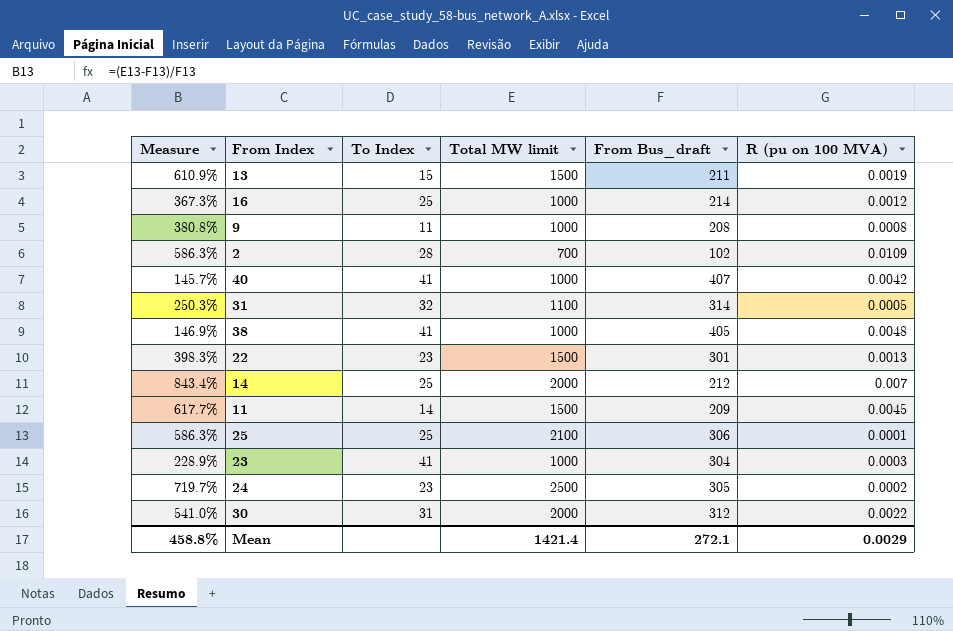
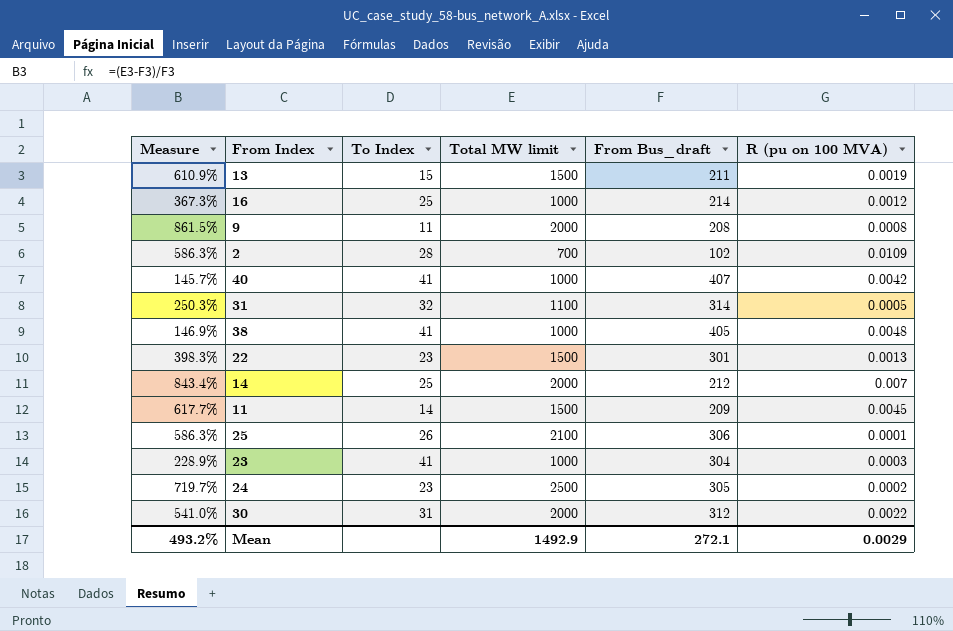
9 | Measure: 380.8% -> 861.5%
9 | Total MW limit: 1000 -> 2000
25 | To Index: 25 -> 26
Mean | Measure: 458.8% -> 493.2%
Mean | Total MW limit: 1421.4 -> 1492.9

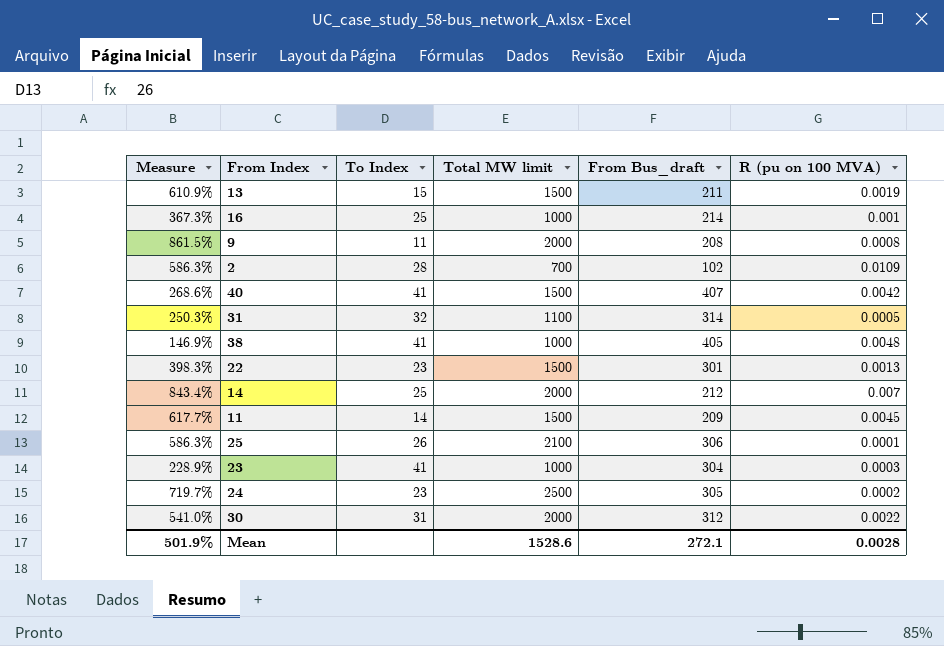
16 | R (pu on 100 MVA): 0.0012 -> 0.001
40 | Measure: 145.7% -> 268.6%
40 | Total MW limit: 1000 -> 1500
Mean | Measure: 493.2% -> 501.9%
Mean | Total MW limit: 1492.9 -> 1528.6
Mean | R (pu on 100 MVA): 0.0029 -> 0.0028

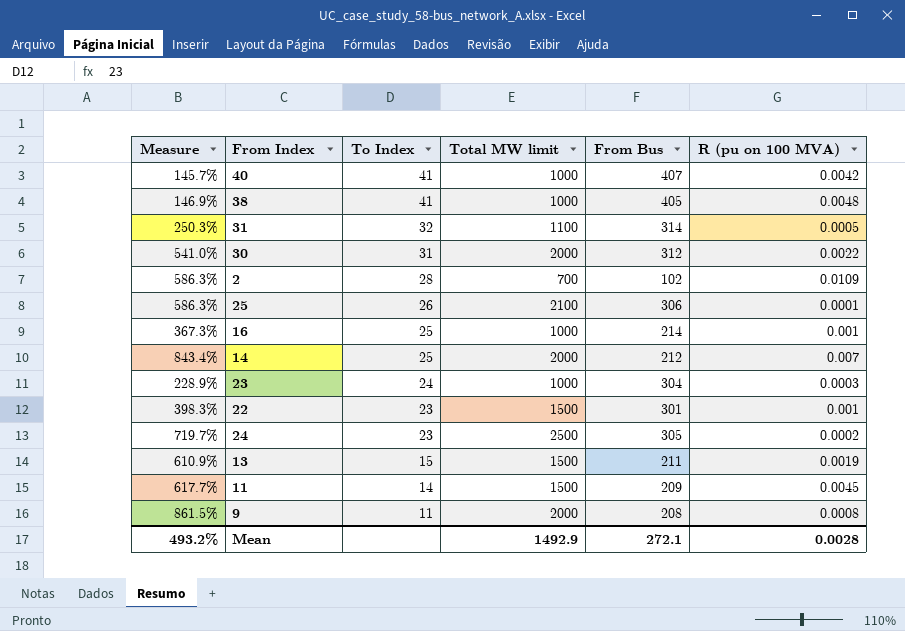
row order: none -> To Index descending
column name: From Bus_draft -> From Bus
40 | Measure: 268.6% -> 145.7%
40 | Total MW limit: 1500 -> 1000
23 | To Index: 41 -> 24
22 | R (pu on 100 MVA): 0.0013 -> 0.001
Mean | Measure: 501.9% -> 493.2%
Mean | Total MW limit: 1528.6 -> 1492.9

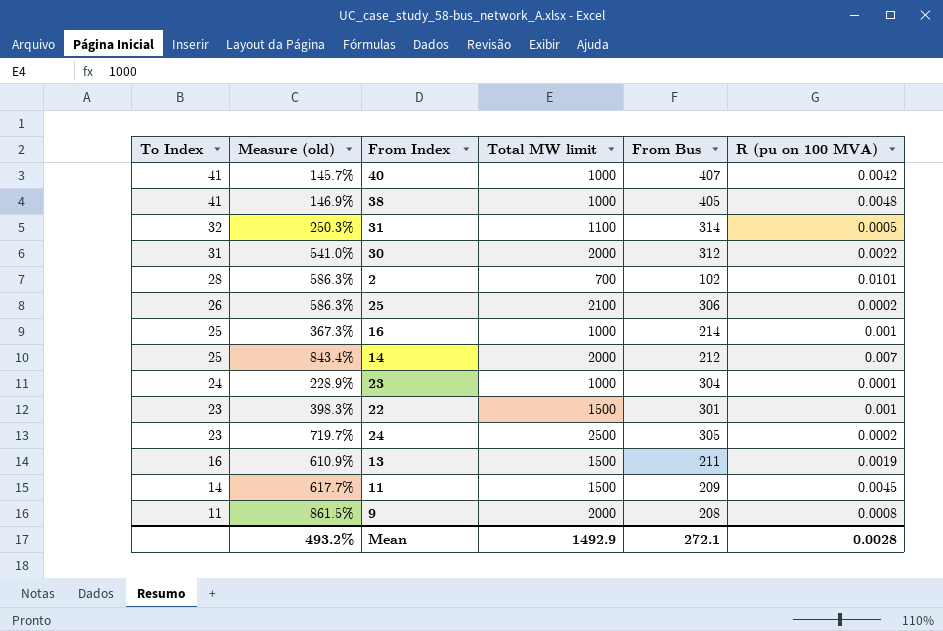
column To Index | position: 3 -> 1
column name: Measure -> Measure (old)
2 | R (pu on 100 MVA): 0.0109 -> 0.0101
25 | R (pu on 100 MVA): 0.0001 -> 0.0002
23 | R (pu on 100 MVA): 0.0003 -> 0.0001
13 | To Index: 15 -> 16

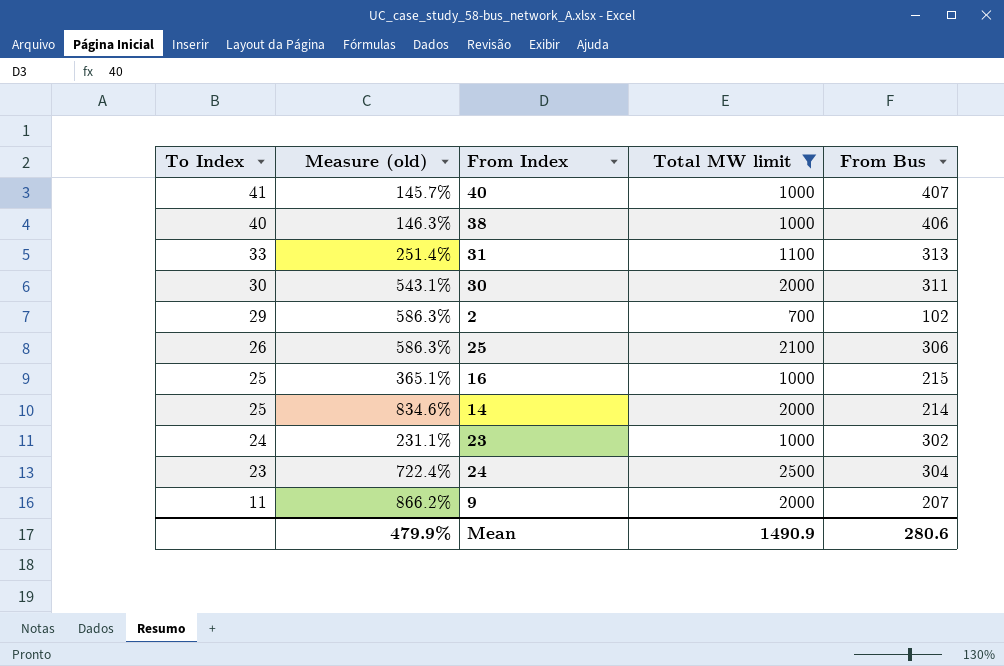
filter: none -> Total MW limit != 1500
column R (pu on 100 MVA) | position: 6 -> none
38 | To Index: 41 -> 40
38 | Measure (old): 146.9% -> 146.3%
38 | From Bus: 405 -> 406
31 | To Index: 32 -> 33
31 | Measure (old): 250.3% -> 251.4%
31 | From Bus: 314 -> 313
30 | To Index: 31 -> 30
30 | Measure (old): 541.0% -> 543.1%
30 | From Bus: 312 -> 311
2 | To Index: 28 -> 29
16 | Measure (old): 367.3% -> 365.1%
16 | From Bus: 214 -> 215
14 | Measure (old): 843.4% -> 834.6%
14 | From Bus: 212 -> 214
23 | Measure (old): 228.9% -> 231.1%
23 | From Bus: 304 -> 302
24 | Measure (old): 719.7% -> 722.4%
24 | From Bus: 305 -> 304
9 | Measure (old): 861.5% -> 866.2%
9 | From Bus: 208 -> 207
Mean | Measure (old): 493.2% -> 479.9%
Mean | Total MW limit: 1492.9 -> 1490.9
Mean | From Bus: 272.1 -> 280.6

